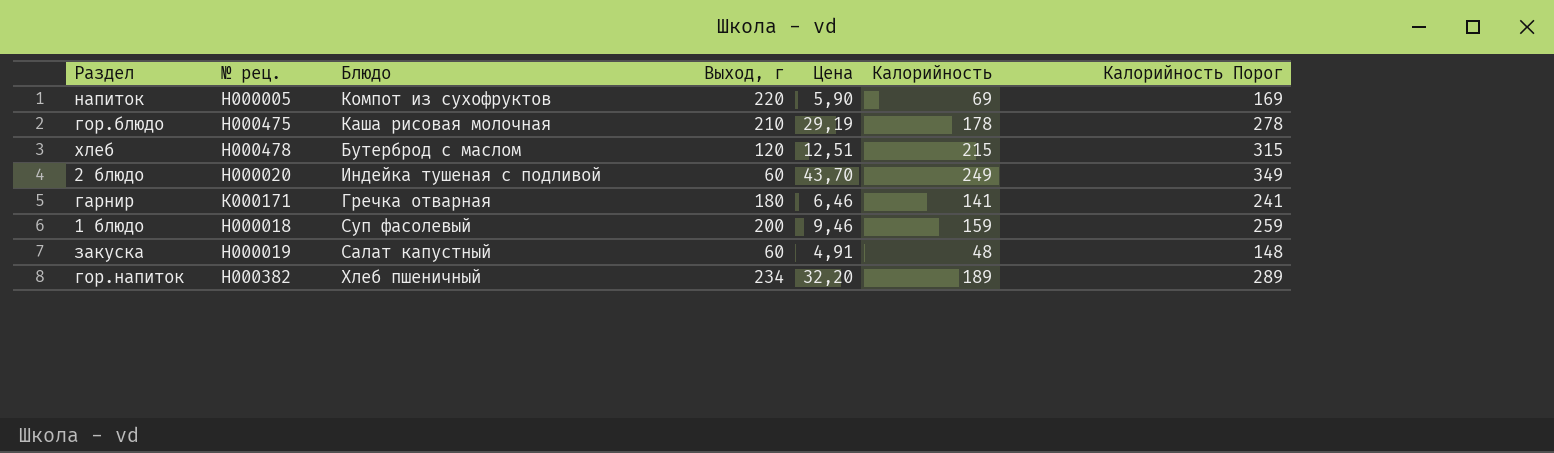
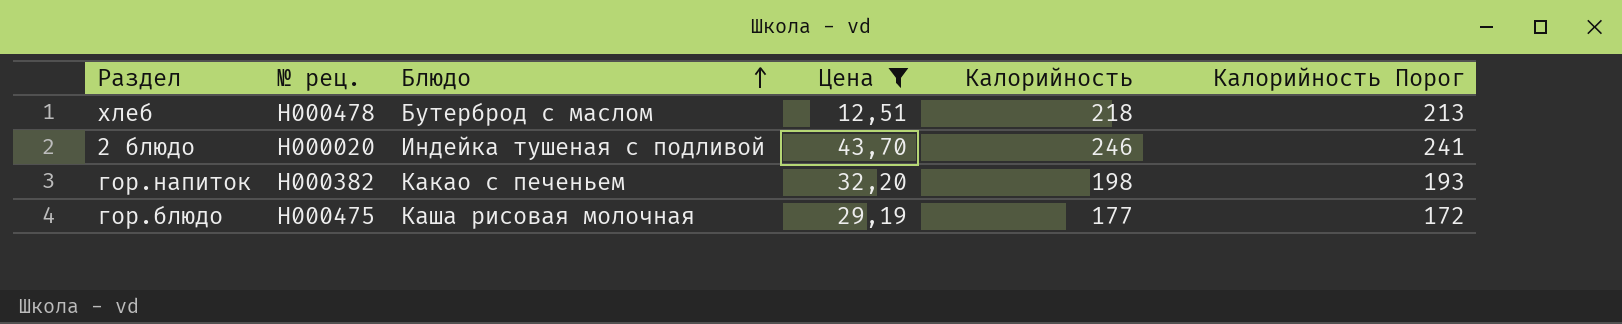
filter: none -> Цена >= 12,51
row order: none -> Блюдо ascending
column Выход, г | position: 4 -> none
column Калорийность Порог | formula: [Калорийность] + 100 -> [Калорийность] - 5
хлеб | Калорийность: 215 -> 218
2 блюдо | Калорийность: 249 -> 246
гор.напиток | Блюдо: Хлеб пшеничный -> Какао с печеньем
гор.напиток | Калорийность: 189 -> 198
гор.блюдо | Калорийность: 178 -> 177

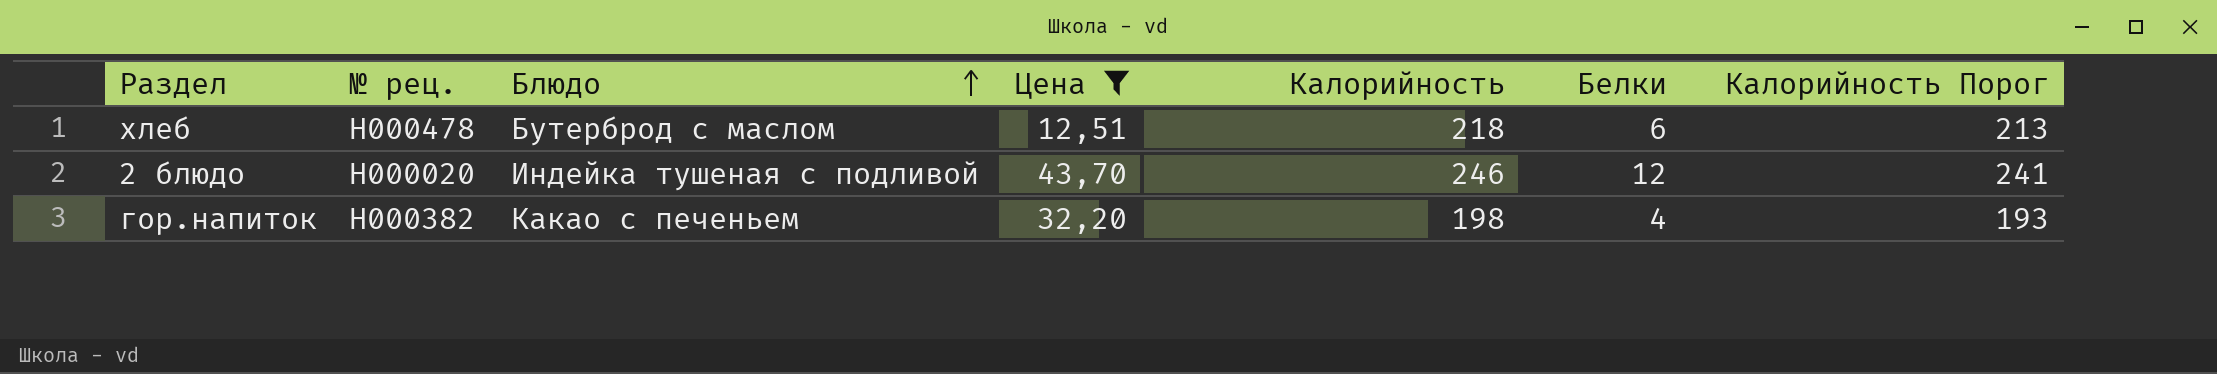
column Белки | position: none -> 6
row гор.блюдо: Н000475 | Каша рисовая молочная | 29,19 | 177 | 172 -> none

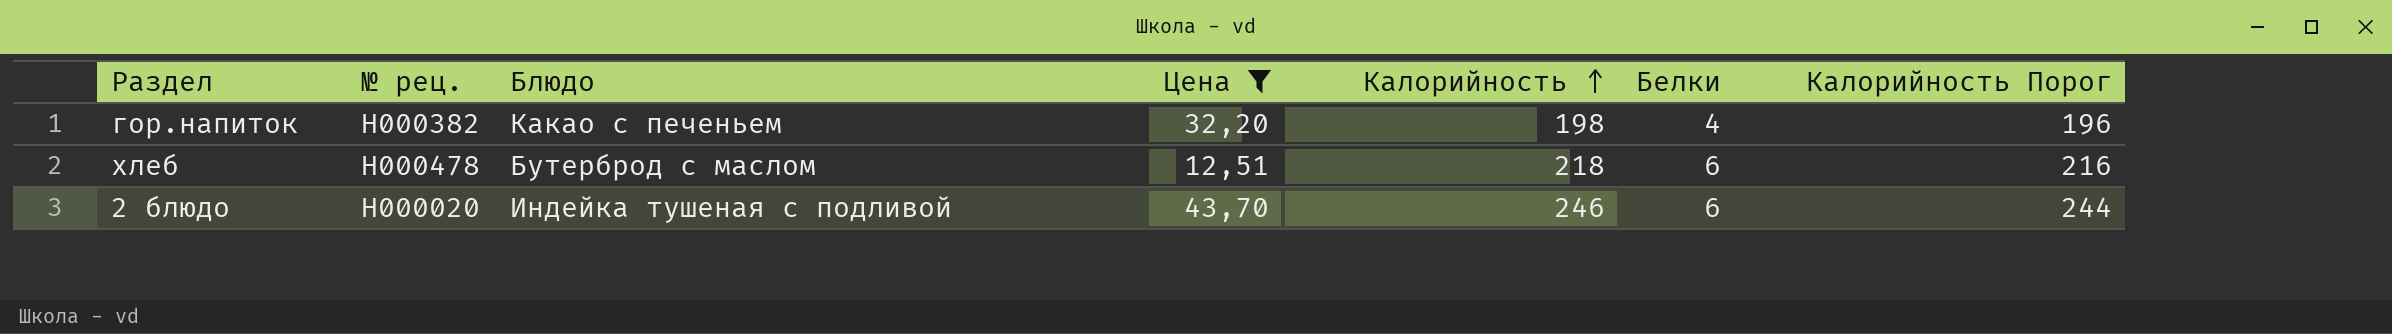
row order: Блюдо ascending -> Калорийность ascending
column Калорийность Порог | formula: [Калорийность] - 5 -> [Калорийность] - 2
2 блюдо | Белки: 12 -> 6

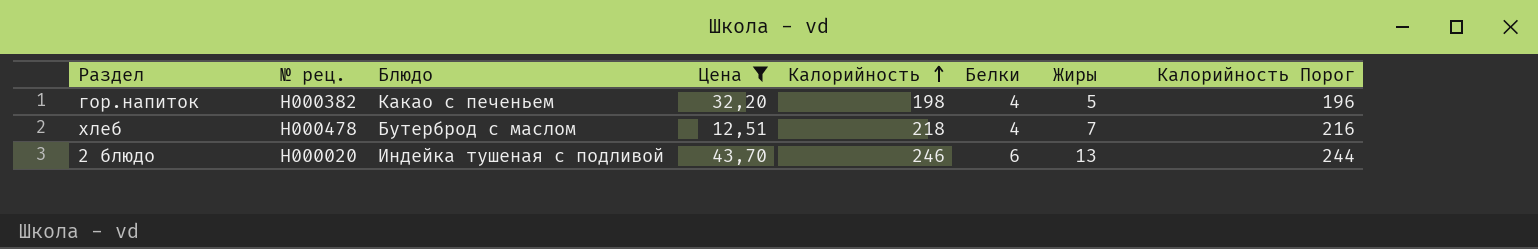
column Жиры | position: none -> 7
хлеб | Белки: 6 -> 4

